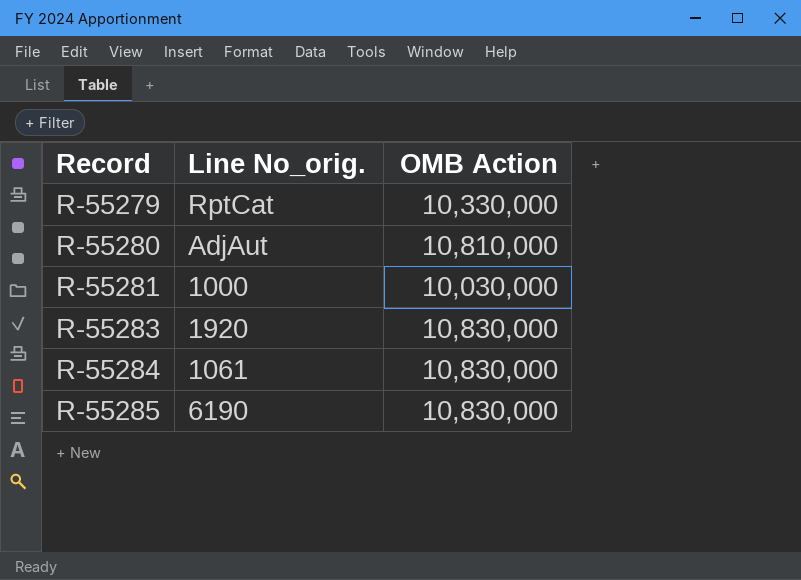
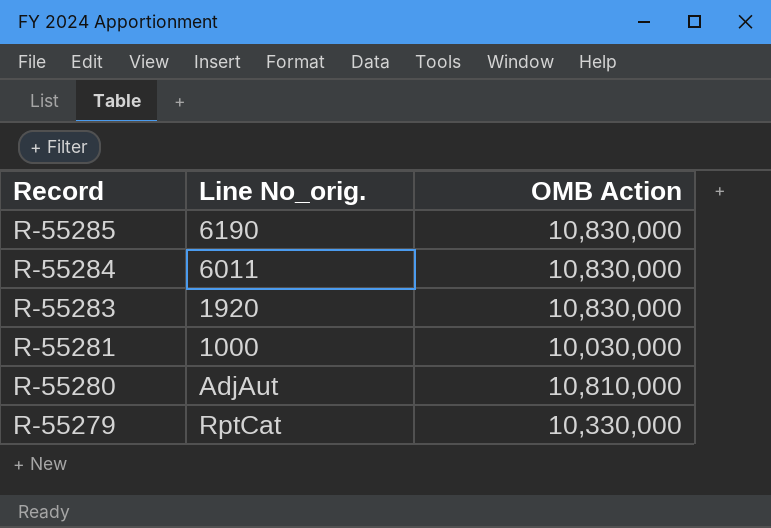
row order: Record ascending -> Record descending
R-55284 | Line No_orig.: 1061 -> 6011

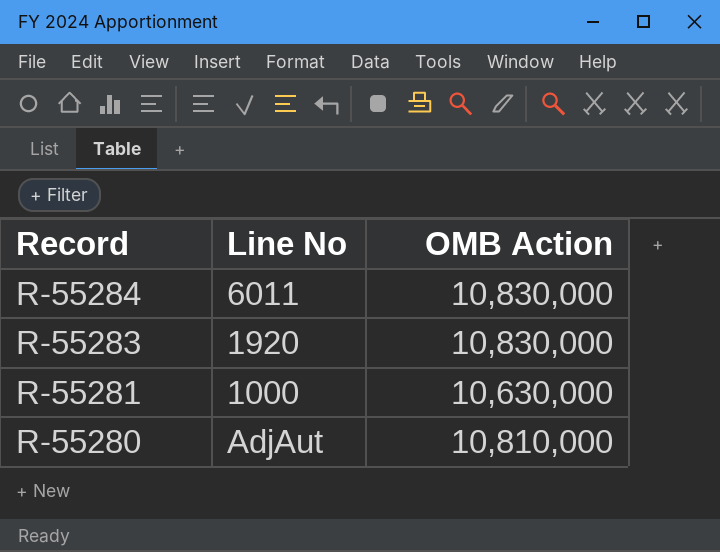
column name: Line No_orig. -> Line No
row R-55285: 6190 | 10,830,000 -> none
row R-55279: RptCat | 10,330,000 -> none
R-55281 | OMB Action: 10,030,000 -> 10,630,000

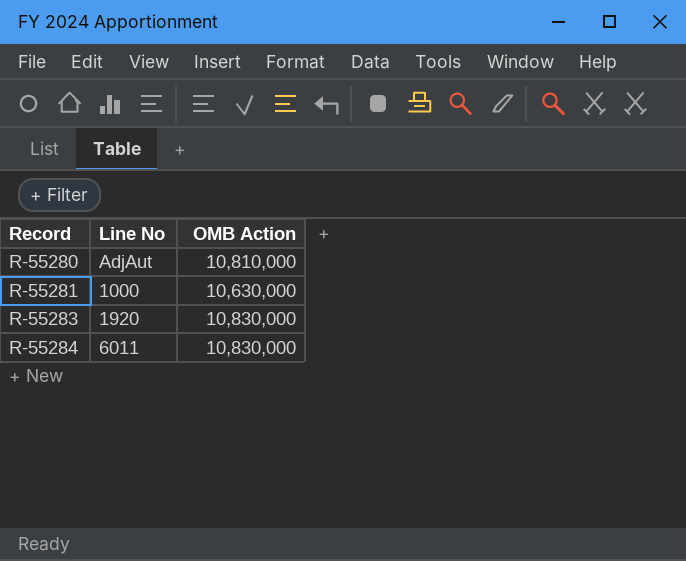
row order: Record descending -> Record ascending

